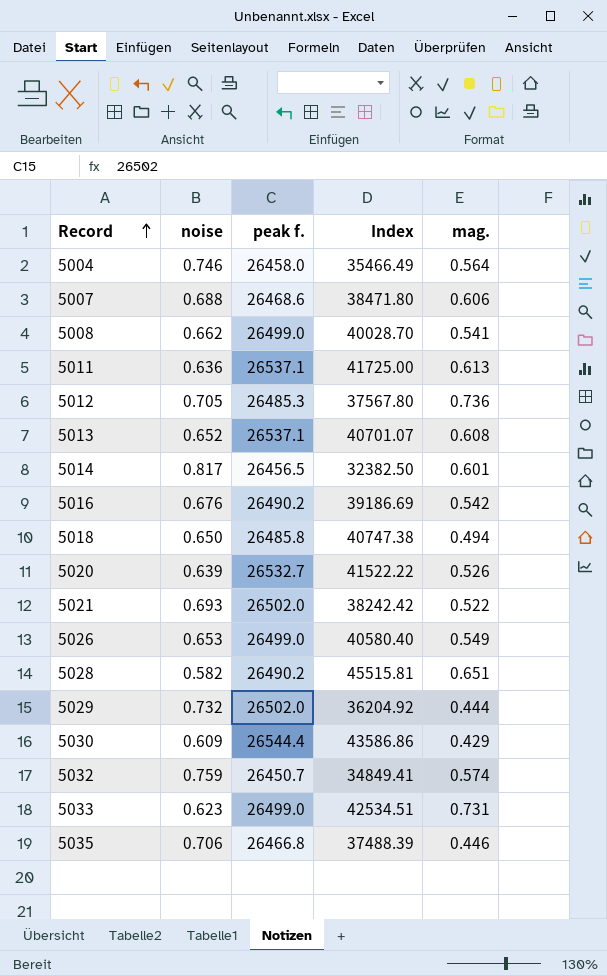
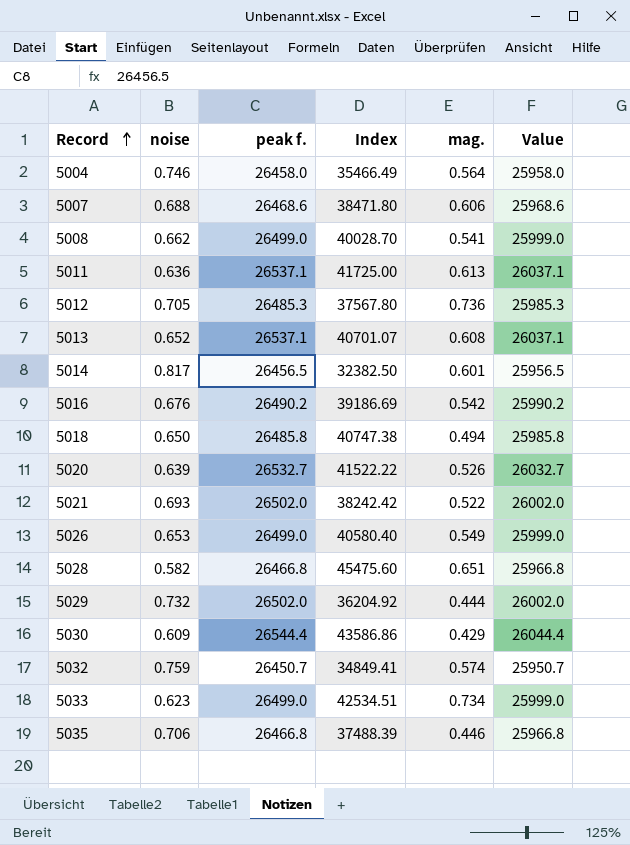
column Value | formula: none -> [peak f.] - 500
5028 | peak f.: 26490.2 -> 26466.8
5028 | Index: 45515.81 -> 45475.60
5033 | mag.: 0.731 -> 0.734

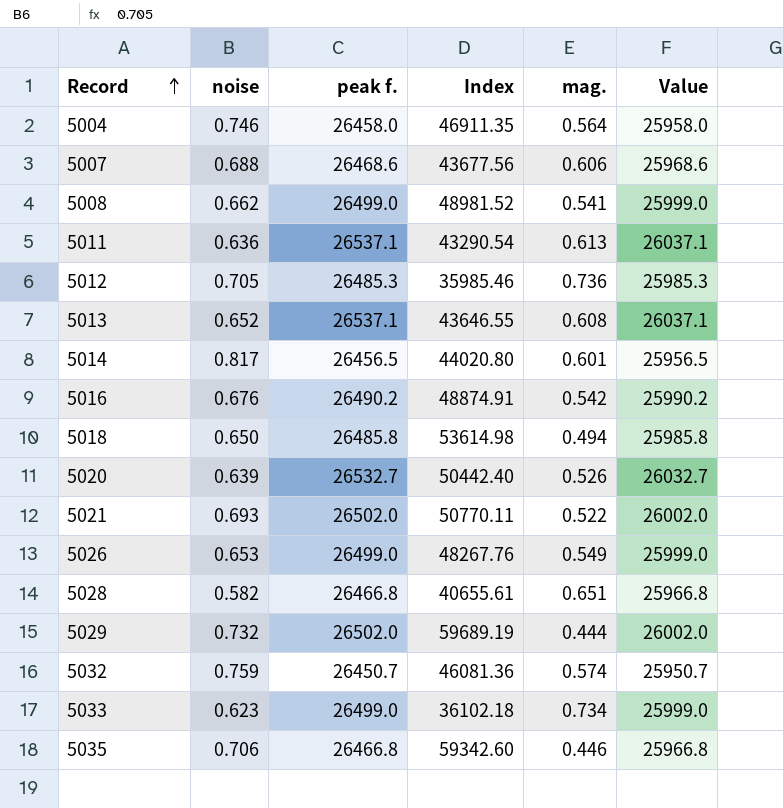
column Index | formula: [peak f.] / [noise] -> [peak f.] / [mag.]
row 5030: 0.609 | 26544.4 | 43586.86 | 0.429 | 26044.4 -> none

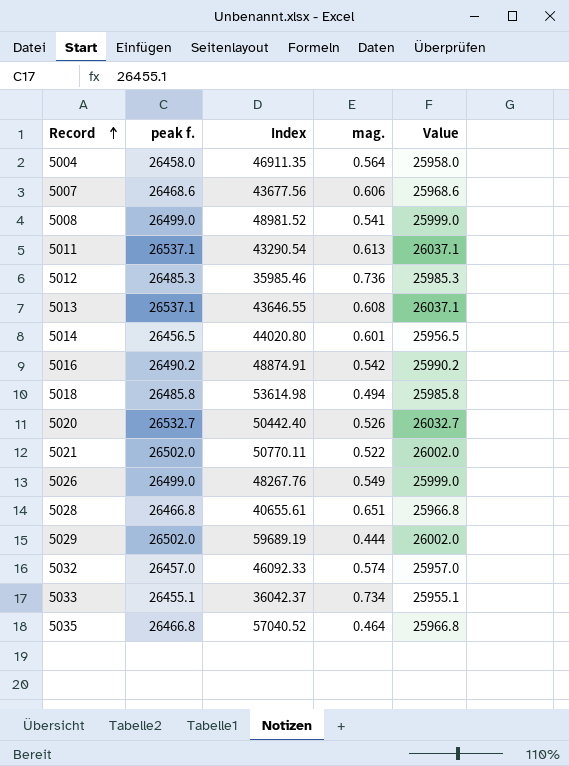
column noise | position: 2 -> none
5032 | peak f.: 26450.7 -> 26457.0
5032 | Index: 46081.36 -> 46092.33
5032 | Value: 25950.7 -> 25957.0
5033 | peak f.: 26499.0 -> 26455.1
5033 | Index: 36102.18 -> 36042.37
5033 | Value: 25999.0 -> 25955.1
5035 | Index: 59342.60 -> 57040.52
5035 | mag.: 0.446 -> 0.464

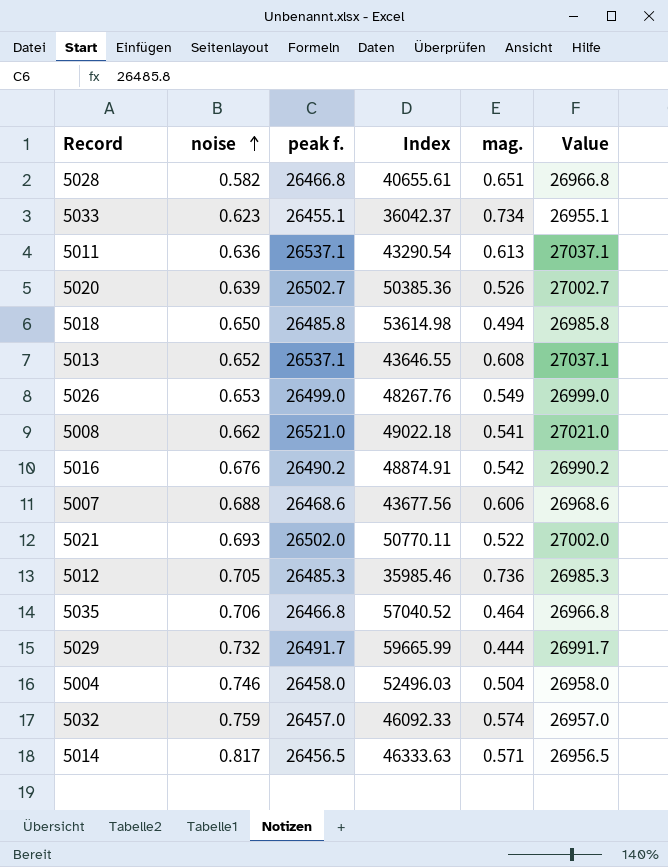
row order: Record ascending -> noise ascending
column noise | position: none -> 2
column Value | formula: [peak f.] - 500 -> [peak f.] + 500
5020 | peak f.: 26532.7 -> 26502.7
5020 | Index: 50442.40 -> 50385.36
5008 | peak f.: 26499.0 -> 26521.0
5008 | Index: 48981.52 -> 49022.18
5029 | peak f.: 26502.0 -> 26491.7
5029 | Index: 59689.19 -> 59665.99
5004 | Index: 46911.35 -> 52496.03
5004 | mag.: 0.564 -> 0.504
5014 | Index: 44020.80 -> 46333.63
5014 | mag.: 0.601 -> 0.571

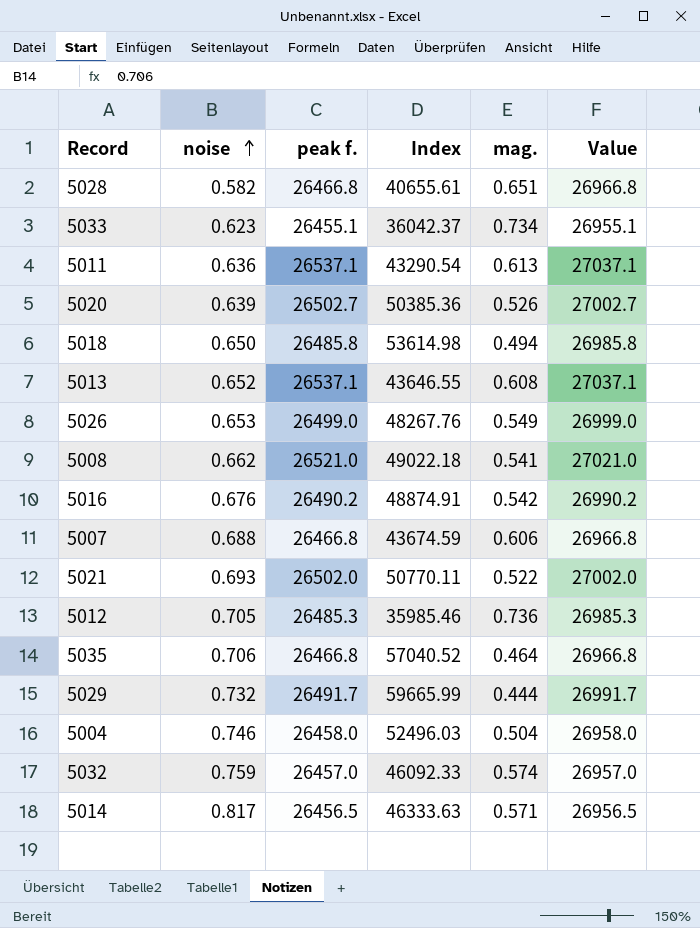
5007 | peak f.: 26468.6 -> 26466.8
5007 | Index: 43677.56 -> 43674.59
5007 | Value: 26968.6 -> 26966.8

